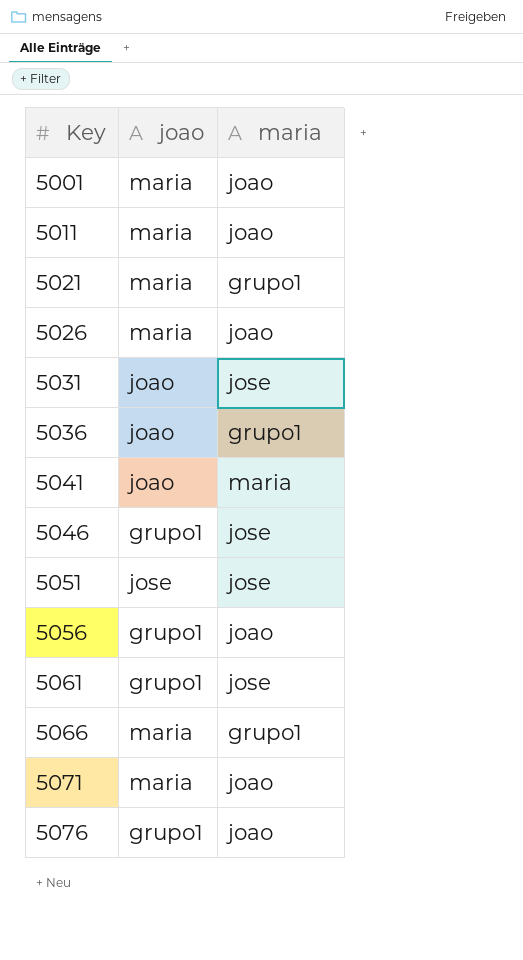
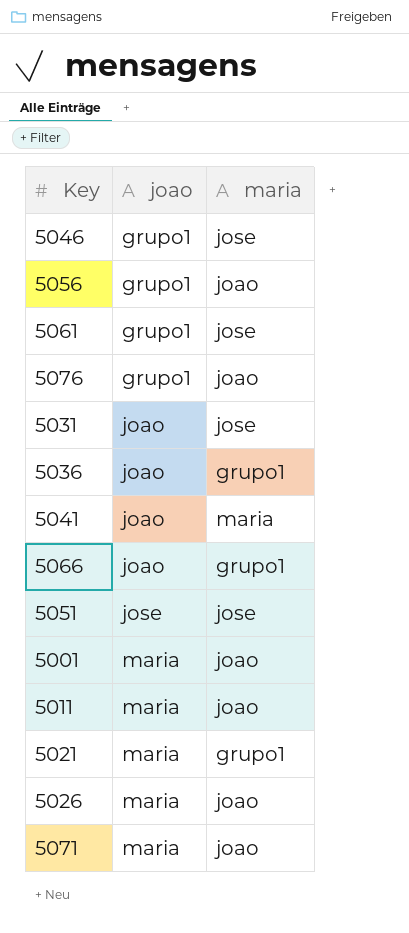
row order: Key ascending -> joao ascending
5066 | joao: maria -> joao

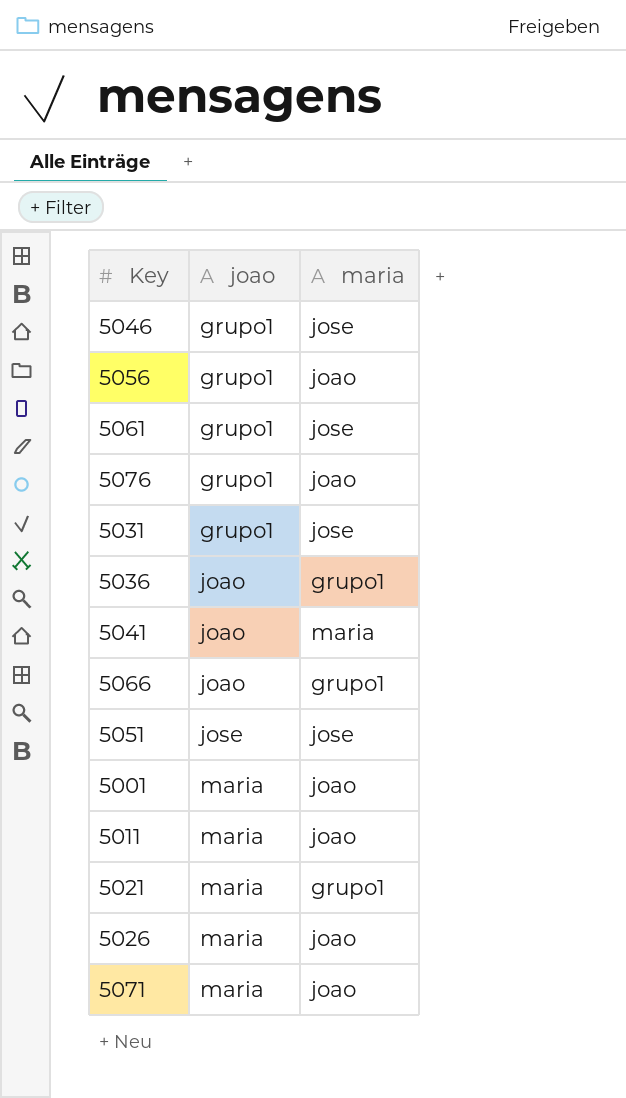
5031 | joao: joao -> grupo1

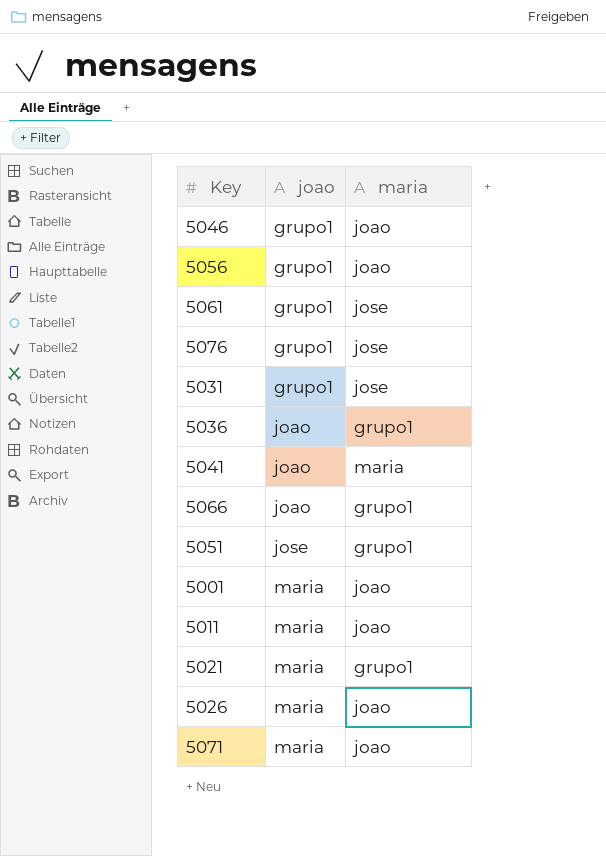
5046 | maria: jose -> joao
5076 | maria: joao -> jose
5051 | maria: jose -> grupo1

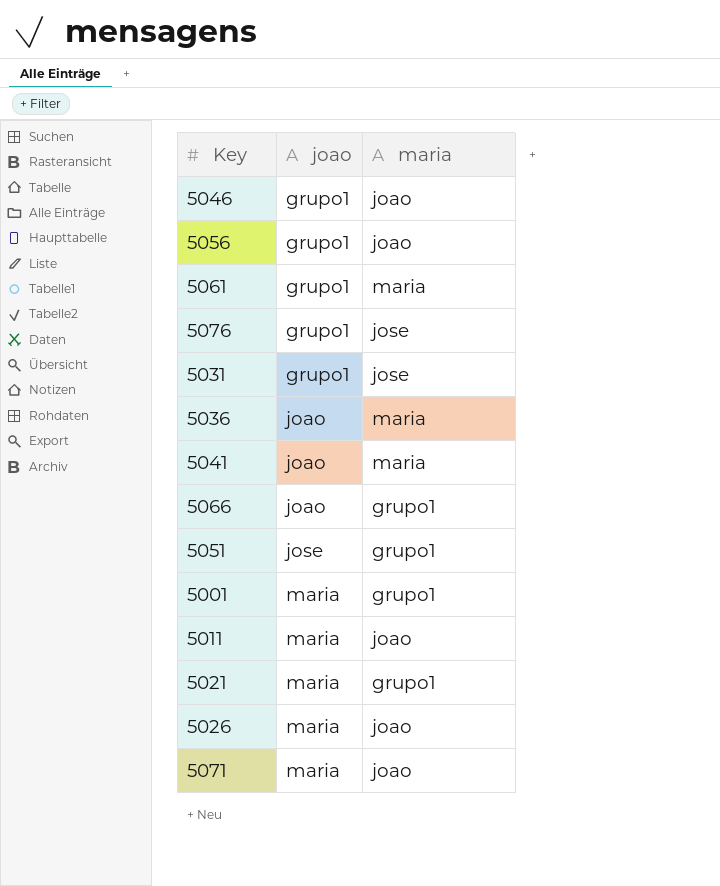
5061 | maria: jose -> maria
5036 | maria: grupo1 -> maria
5001 | maria: joao -> grupo1

